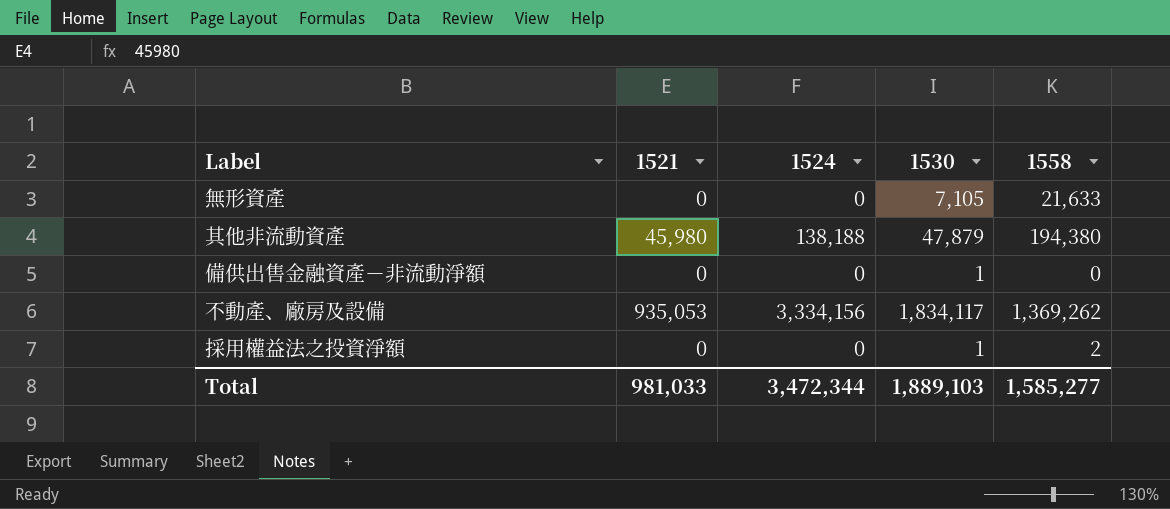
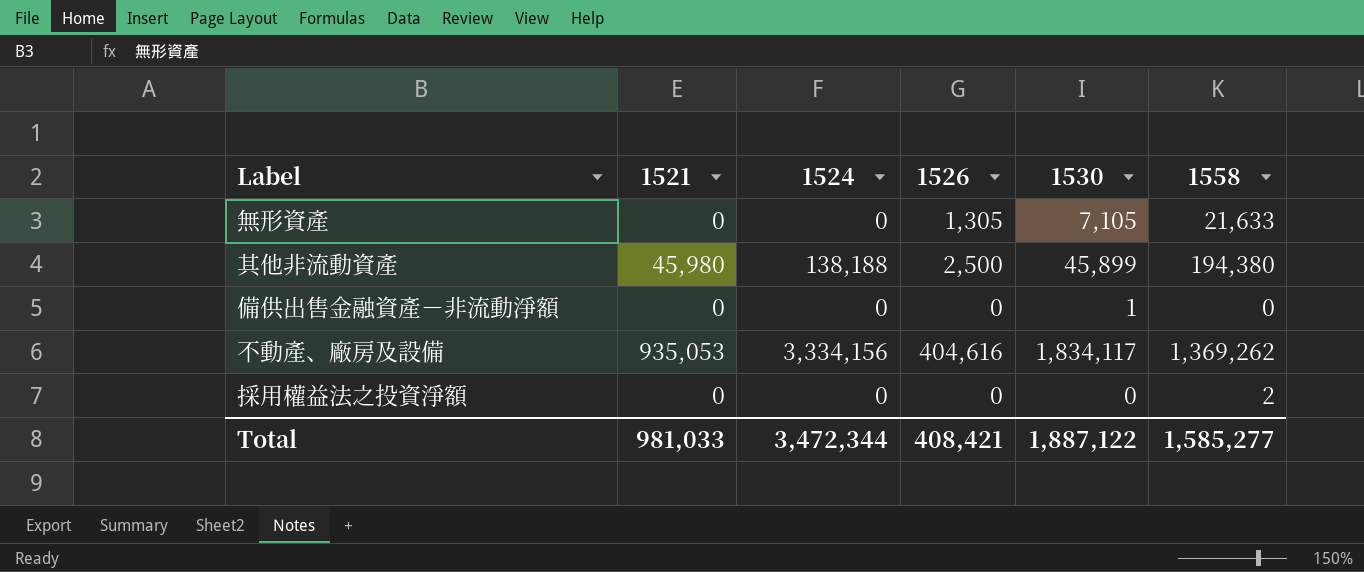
column 1526 | position: none -> 4
其他非流動資產 | 1530: 47,879 -> 45,899
採用權益法之投資淨額 | 1530: 1 -> 0
Total | 1530: 1,889,103 -> 1,887,122

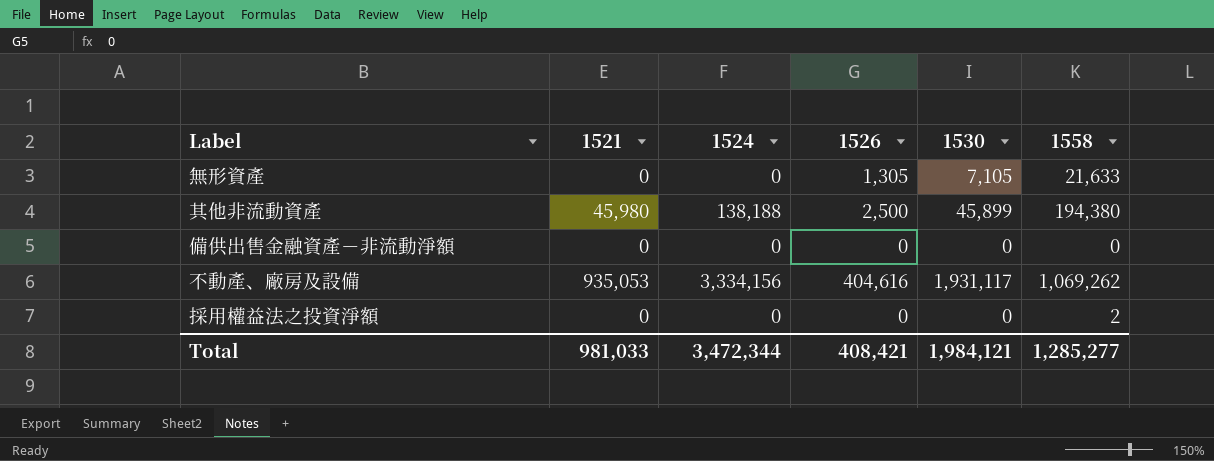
備供出售金融資產－非流動淨額 | 1530: 1 -> 0
不動產、廠房及設備 | 1530: 1,834,117 -> 1,931,117
不動產、廠房及設備 | 1558: 1,369,262 -> 1,069,262
Total | 1530: 1,887,122 -> 1,984,121
Total | 1558: 1,585,277 -> 1,285,277

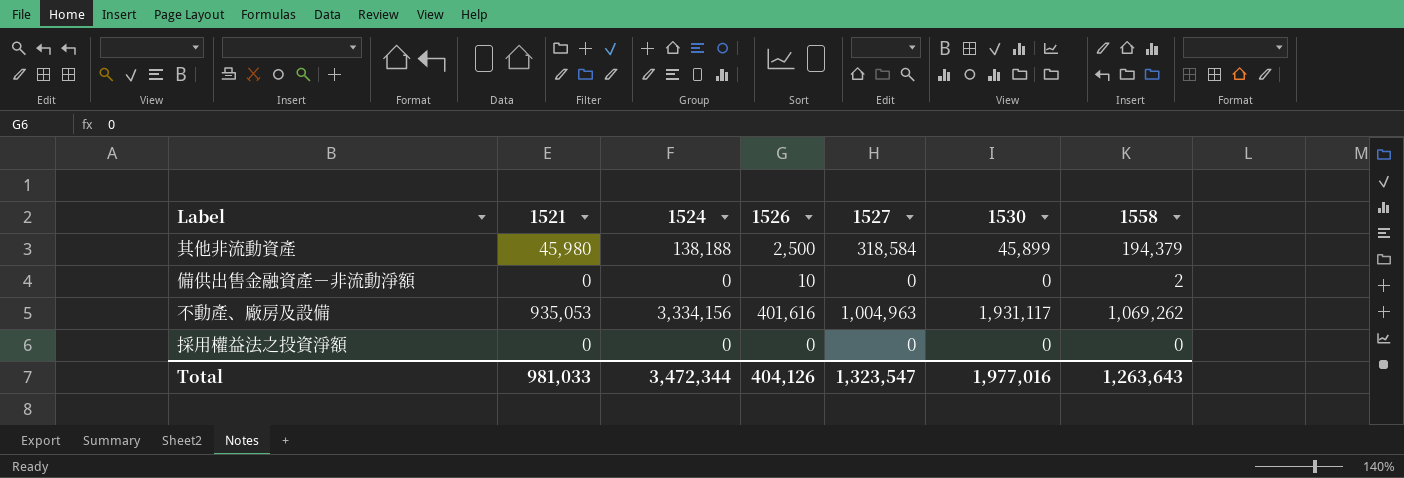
column 1527 | position: none -> 5
row 無形資產: 0 | 0 | 1,305 | 7,105 | 21,633 -> none
其他非流動資產 | 1558: 194,380 -> 194,379
備供出售金融資產－非流動淨額 | 1526: 0 -> 10
備供出售金融資產－非流動淨額 | 1558: 0 -> 2
不動產、廠房及設備 | 1526: 404,616 -> 401,616
採用權益法之投資淨額 | 1558: 2 -> 0
Total | 1526: 408,421 -> 404,126
Total | 1530: 1,984,121 -> 1,977,016
Total | 1558: 1,285,277 -> 1,263,643

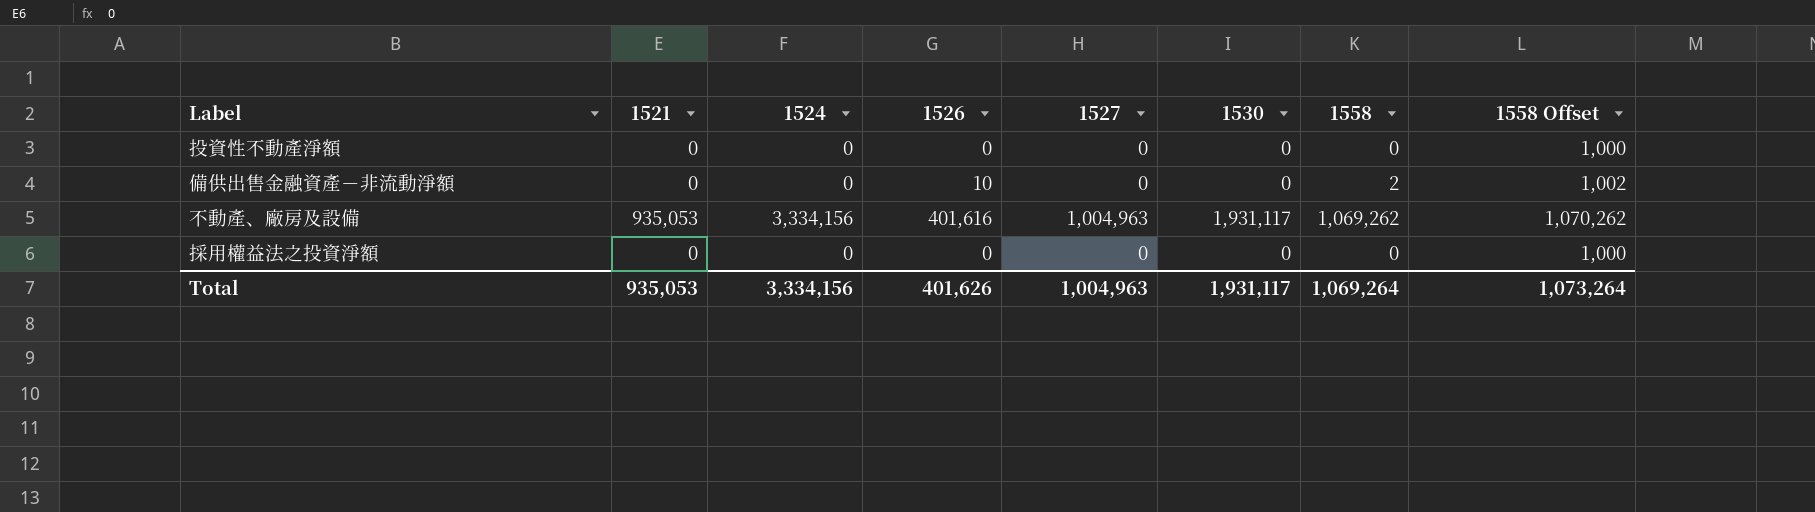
column 1558 Offset | formula: none -> [1558] + 1000
row 其他非流動資產: 45,980 | 138,188 | 2,500 | 318,584 | 45,899 | 194,379 -> none
row 投資性不動產淨額: none -> 0 | 0 | 0 | 0 | 0 | 0 | 1,000
Total | 1521: 981,033 -> 935,053
Total | 1524: 3,472,344 -> 3,334,156
Total | 1526: 404,126 -> 401,626
Total | 1527: 1,323,547 -> 1,004,963
Total | 1530: 1,977,016 -> 1,931,117
Total | 1558: 1,263,643 -> 1,069,264

